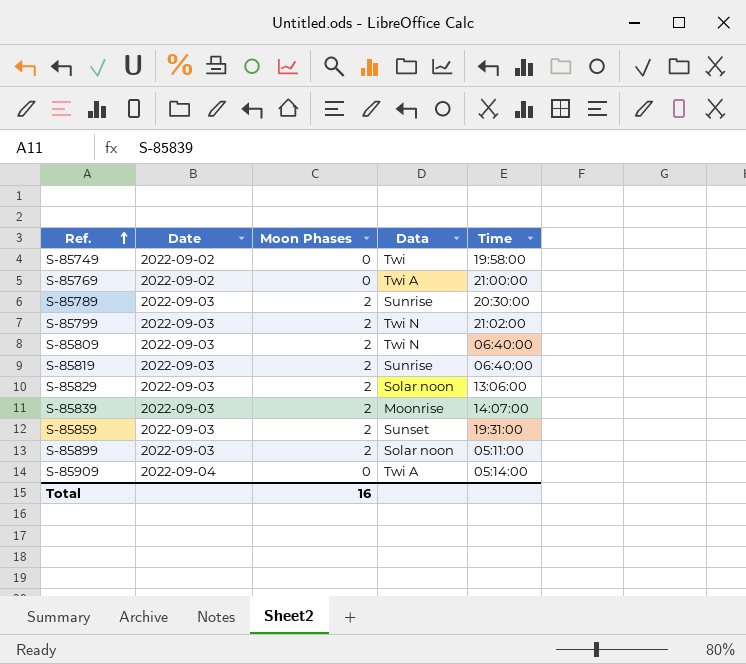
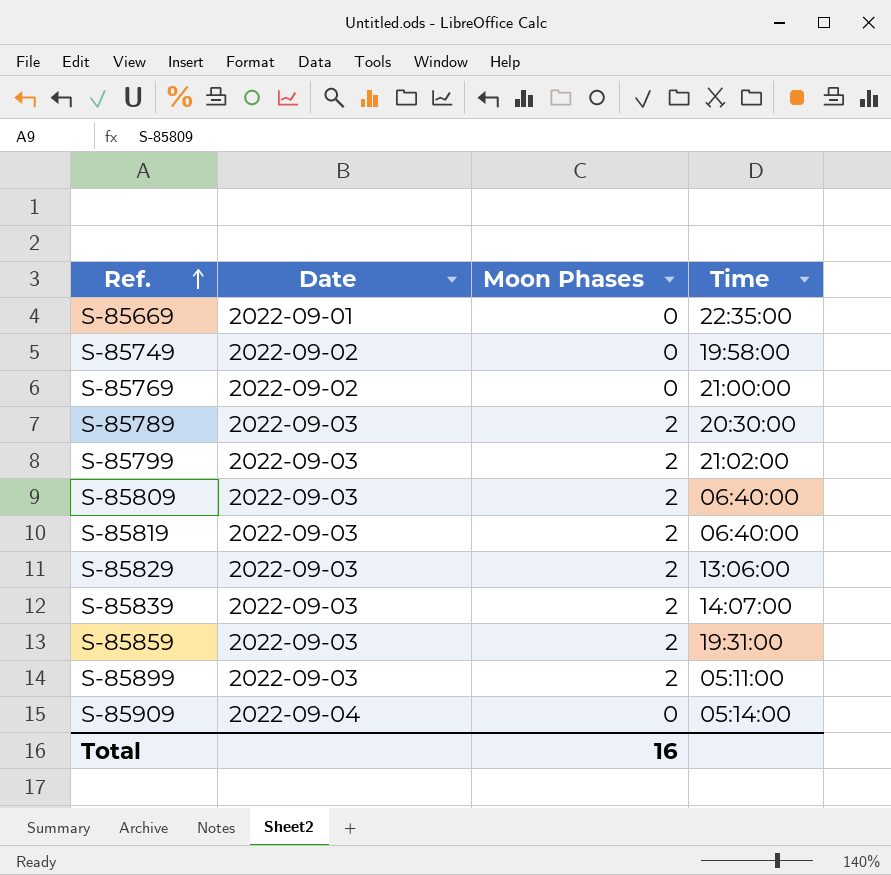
column Data | position: 4 -> none
row S-85669: none -> 2022-09-01 | 0 | 22:35:00

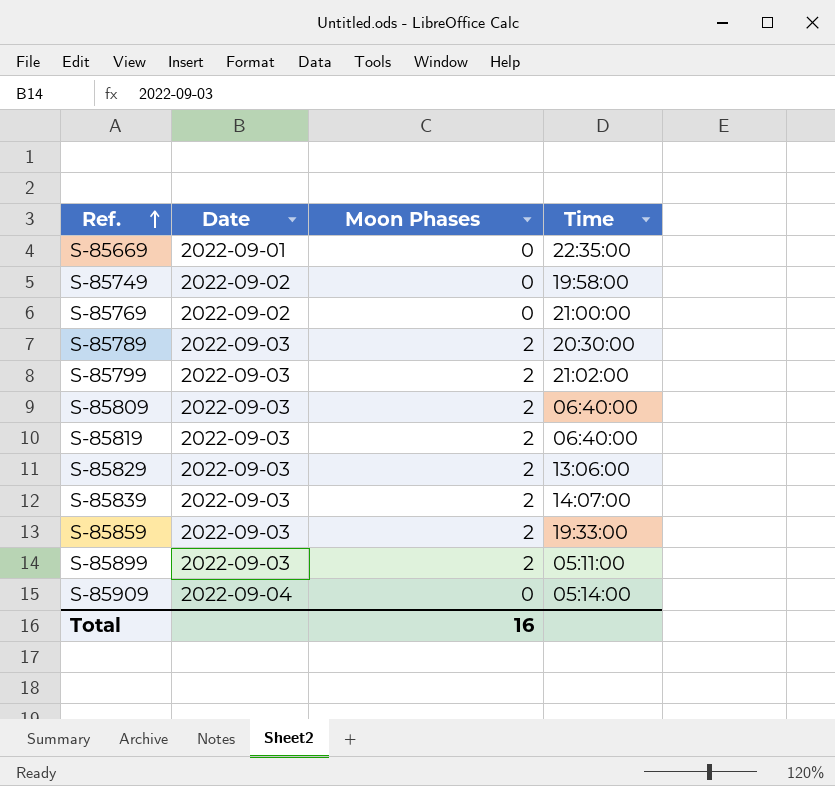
S-85859 | Time: 19:31:00 -> 19:33:00

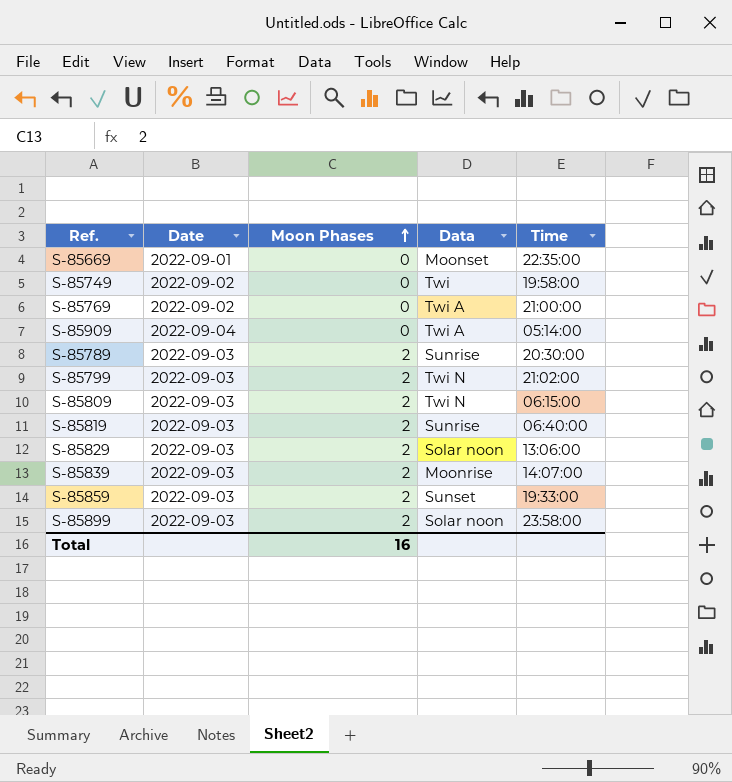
row order: Ref. ascending -> Moon Phases ascending
column Data | position: none -> 4
S-85809 | Time: 06:40:00 -> 06:15:00
S-85899 | Time: 05:11:00 -> 23:58:00

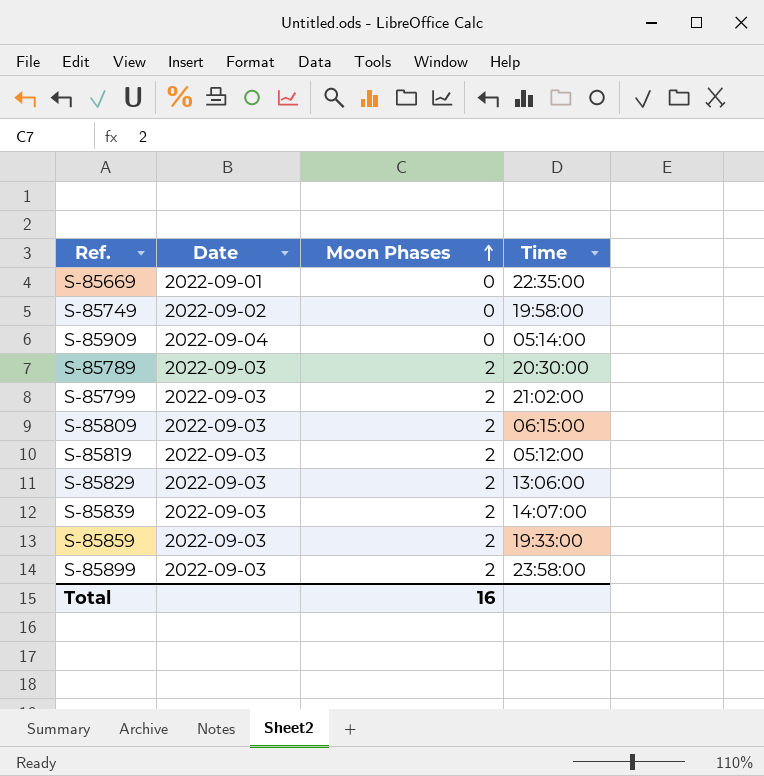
column Data | position: 4 -> none
row S-85769: 2022-09-02 | 0 | Twi A | 21:00:00 -> none
S-85819 | Time: 06:40:00 -> 05:12:00

